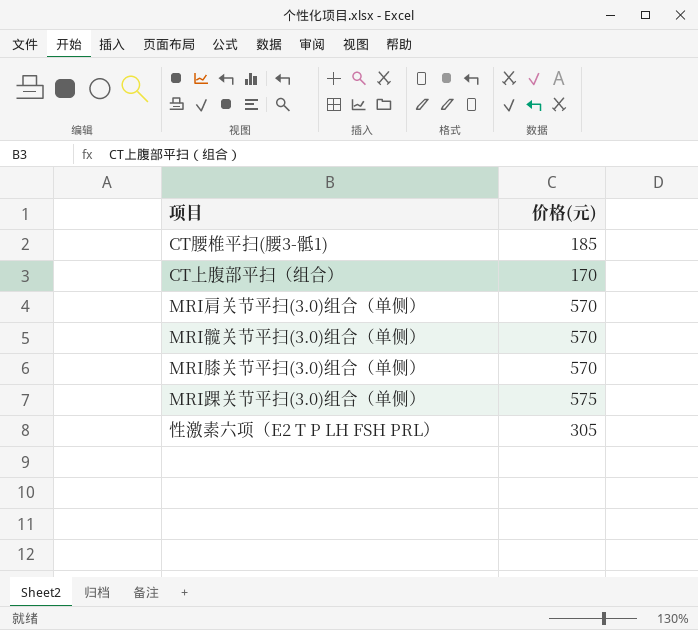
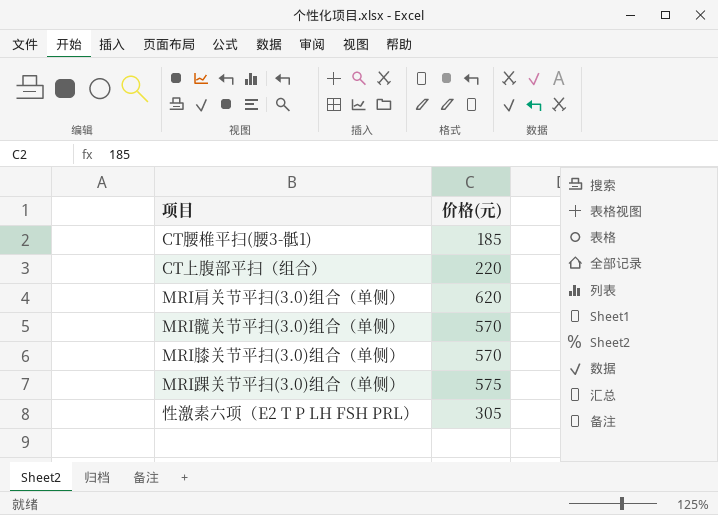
CT上腹部平扫（组合） | 价格(元): 170 -> 220
MRI肩关节平扫(3.0)组合（单侧） | 价格(元): 570 -> 620

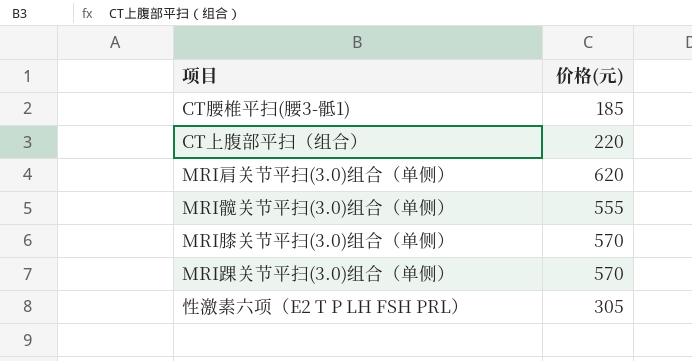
MRI髋关节平扫(3.0)组合（单侧） | 价格(元): 570 -> 555
MRI踝关节平扫(3.0)组合（单侧） | 价格(元): 575 -> 570

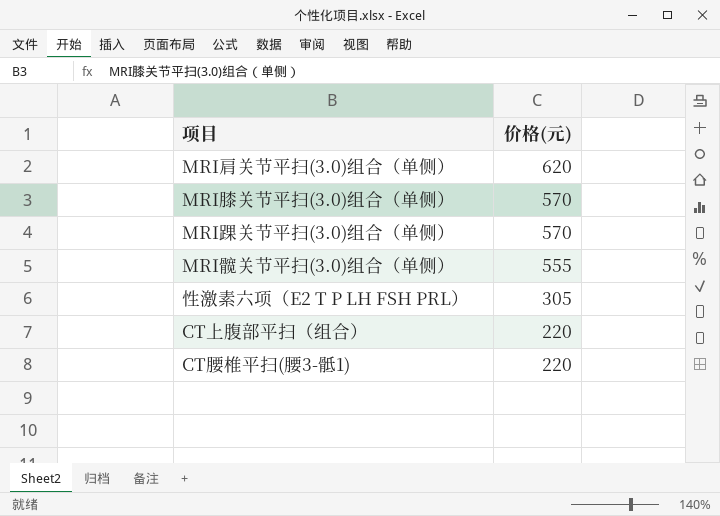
row order: none -> 价格(元) descending
CT腰椎平扫(腰3-骶1) | 价格(元): 185 -> 220

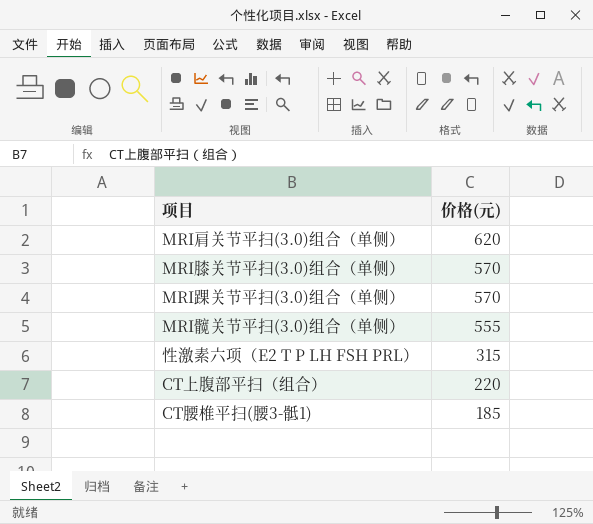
性激素六项（E2 T P LH FSH PRL） | 价格(元): 305 -> 315
CT腰椎平扫(腰3-骶1) | 价格(元): 220 -> 185

